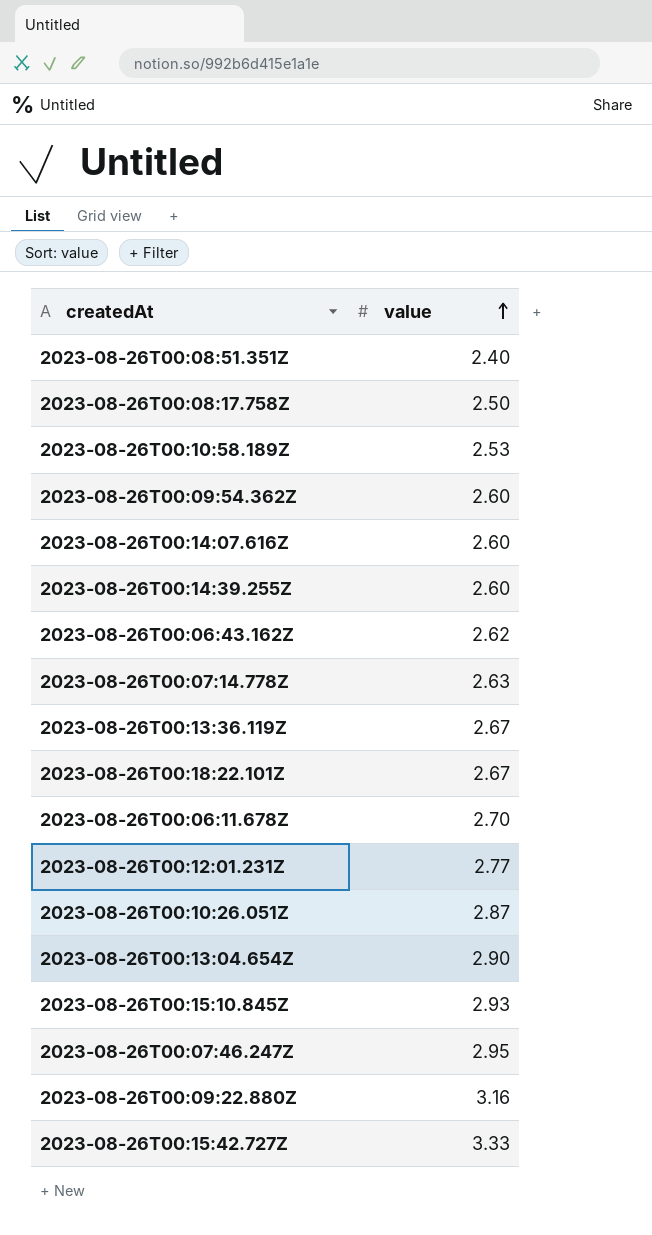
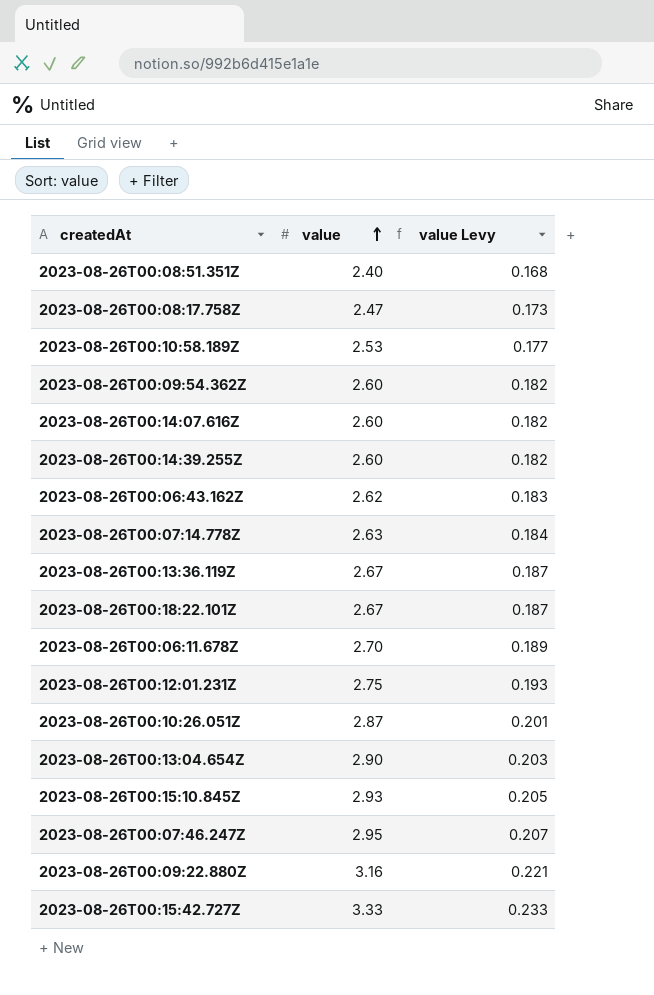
column value Levy | formula: none -> [value] * 0.07
2023-08-26T00:08:17.758Z | value: 2.50 -> 2.47
2023-08-26T00:12:01.231Z | value: 2.77 -> 2.75

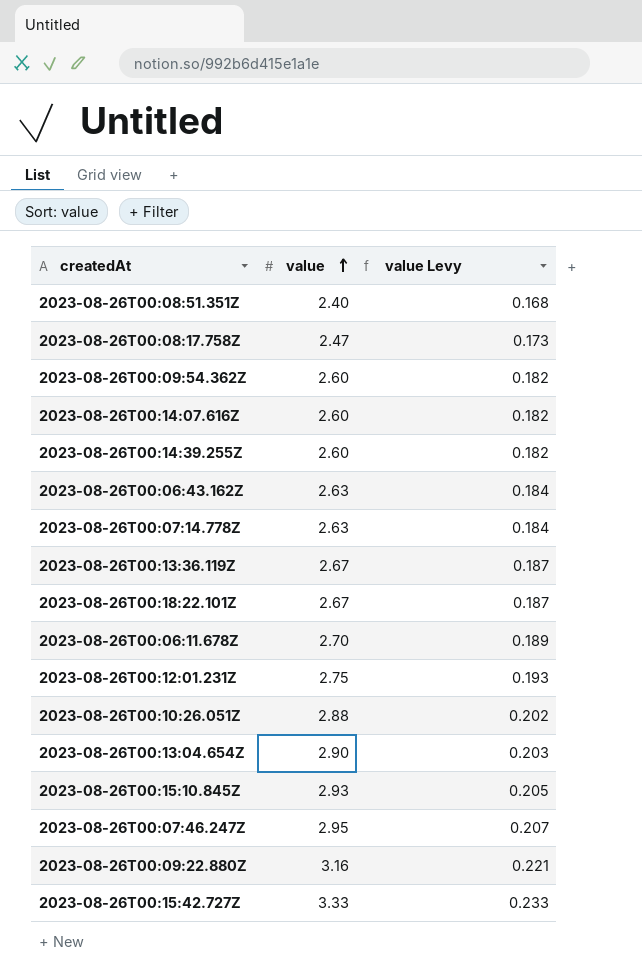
row 2023-08-26T00:10:58.189Z: 2.53 | 0.177 -> none
2023-08-26T00:06:43.162Z | value: 2.62 -> 2.63
2023-08-26T00:06:43.162Z | value Levy: 0.183 -> 0.184
2023-08-26T00:10:26.051Z | value: 2.87 -> 2.88
2023-08-26T00:10:26.051Z | value Levy: 0.201 -> 0.202

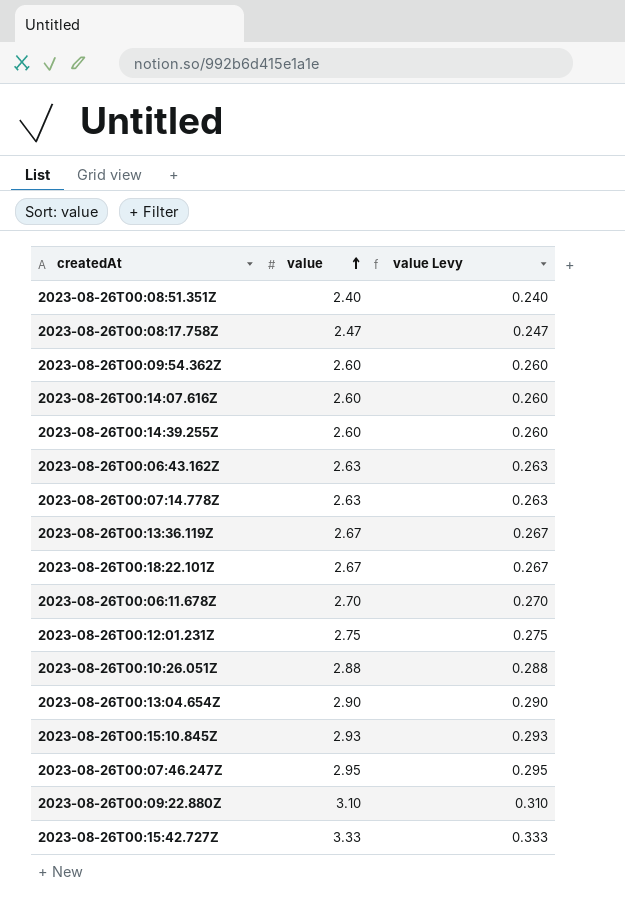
column value Levy | formula: [value] * 0.07 -> [value] * 0.1
2023-08-26T00:09:22.880Z | value: 3.16 -> 3.10

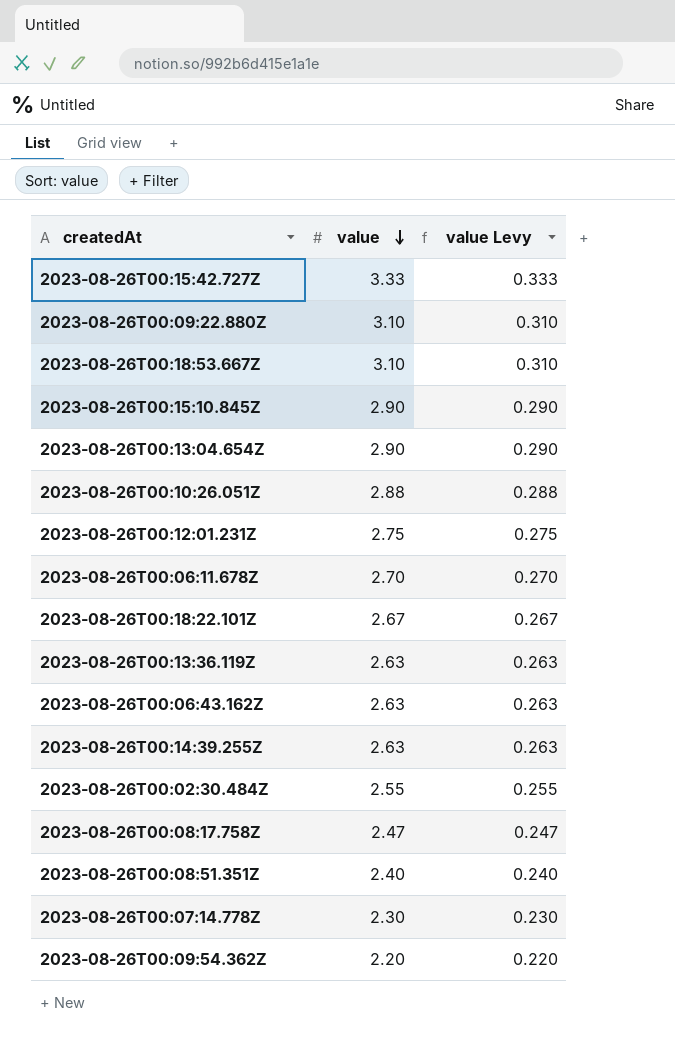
row order: value ascending -> value descending
row 2023-08-26T00:14:07.616Z: 2.60 | 0.260 -> none
row 2023-08-26T00:07:46.247Z: 2.95 | 0.295 -> none
row 2023-08-26T00:18:53.667Z: none -> 3.10 | 0.310
2023-08-26T00:15:10.845Z | value: 2.93 -> 2.90
2023-08-26T00:15:10.845Z | value Levy: 0.293 -> 0.290
2023-08-26T00:13:36.119Z | value: 2.67 -> 2.63
2023-08-26T00:13:36.119Z | value Levy: 0.267 -> 0.263
2023-08-26T00:14:39.255Z | value: 2.60 -> 2.63
2023-08-26T00:14:39.255Z | value Levy: 0.260 -> 0.263
row 2023-08-26T00:02:30.484Z: none -> 2.55 | 0.255
2023-08-26T00:07:14.778Z | value: 2.63 -> 2.30
2023-08-26T00:07:14.778Z | value Levy: 0.263 -> 0.230
2023-08-26T00:09:54.362Z | value: 2.60 -> 2.20
2023-08-26T00:09:54.362Z | value Levy: 0.260 -> 0.220

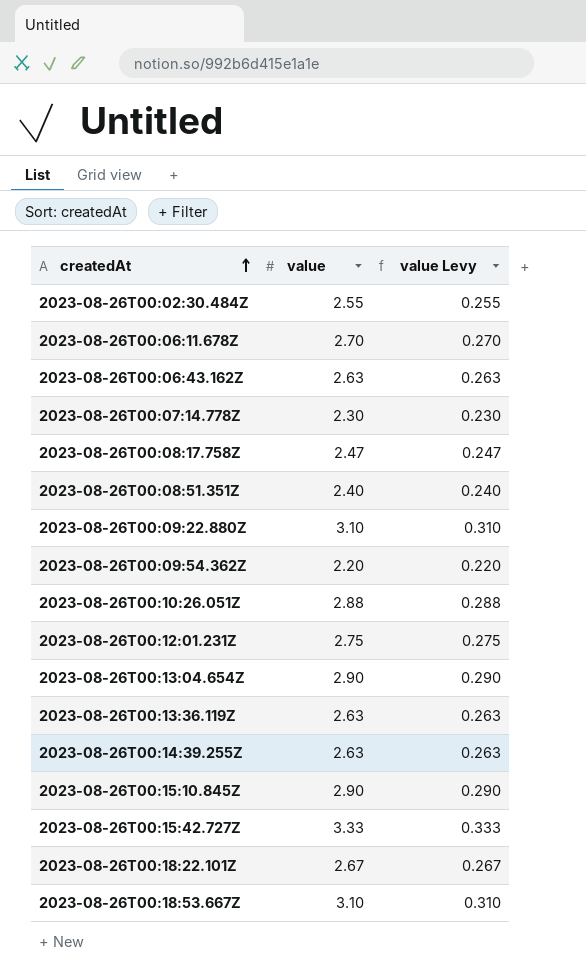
row order: value descending -> createdAt ascending

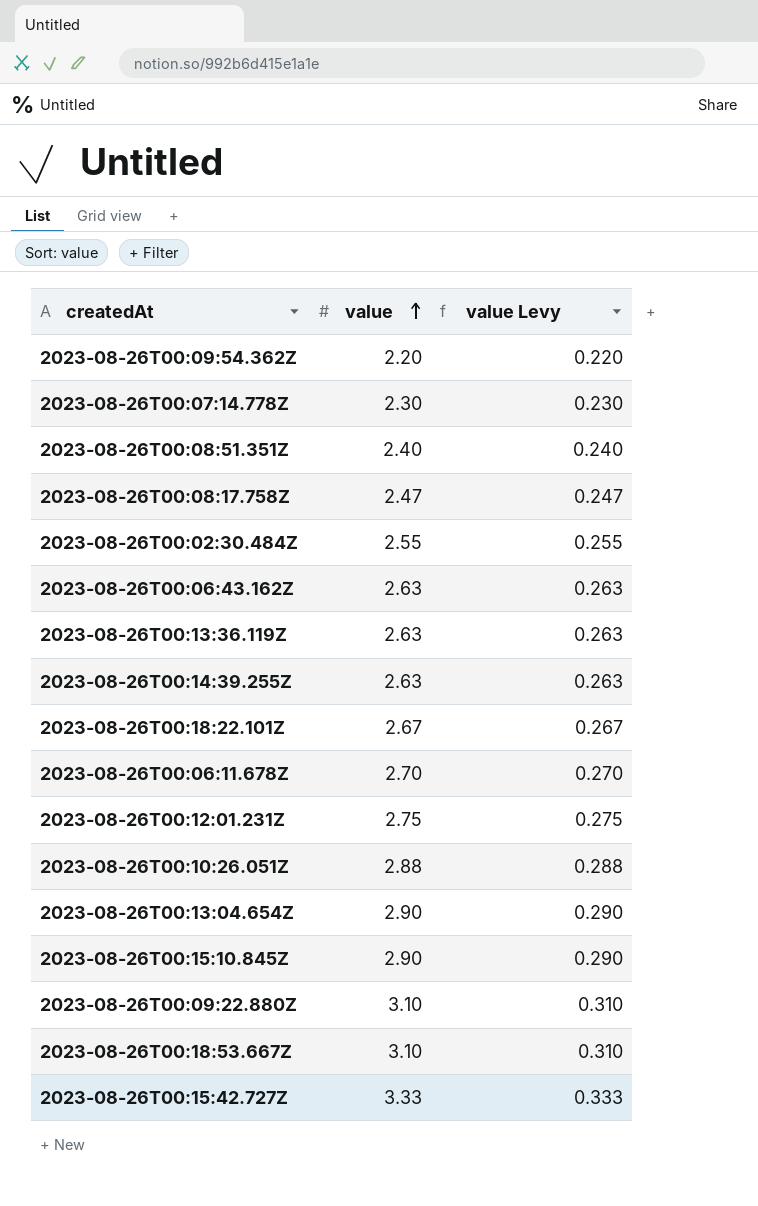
row order: createdAt ascending -> value ascending

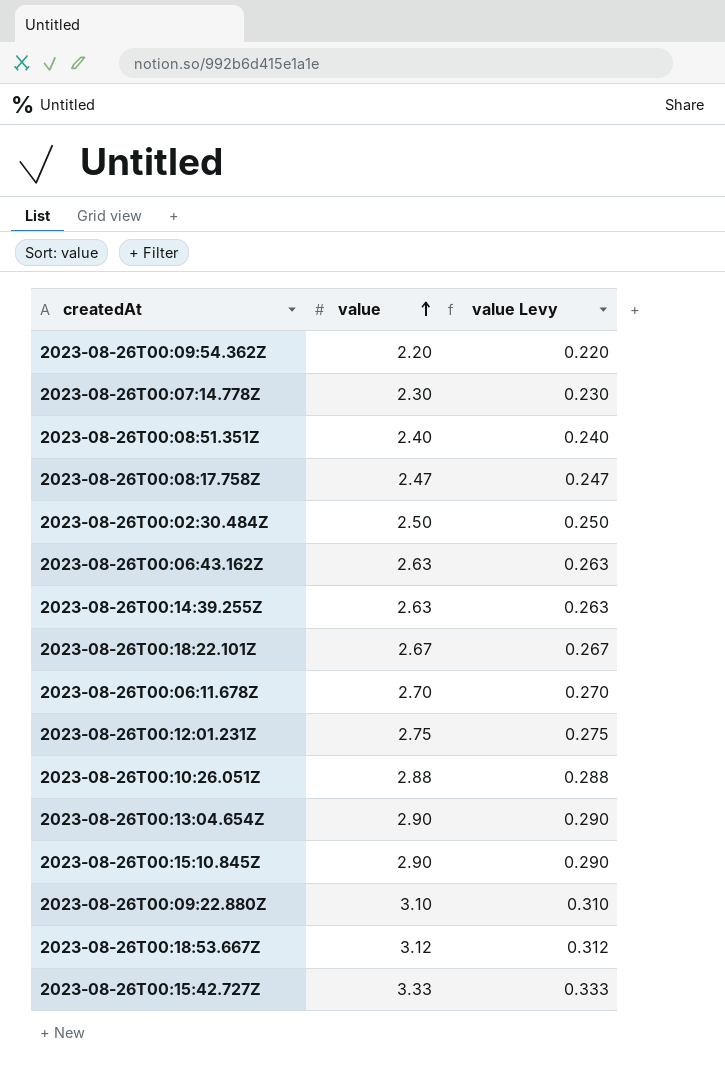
row 2023-08-26T00:13:36.119Z: 2.63 | 0.263 -> none
2023-08-26T00:02:30.484Z | value: 2.55 -> 2.50
2023-08-26T00:02:30.484Z | value Levy: 0.255 -> 0.250
2023-08-26T00:18:53.667Z | value: 3.10 -> 3.12
2023-08-26T00:18:53.667Z | value Levy: 0.310 -> 0.312

